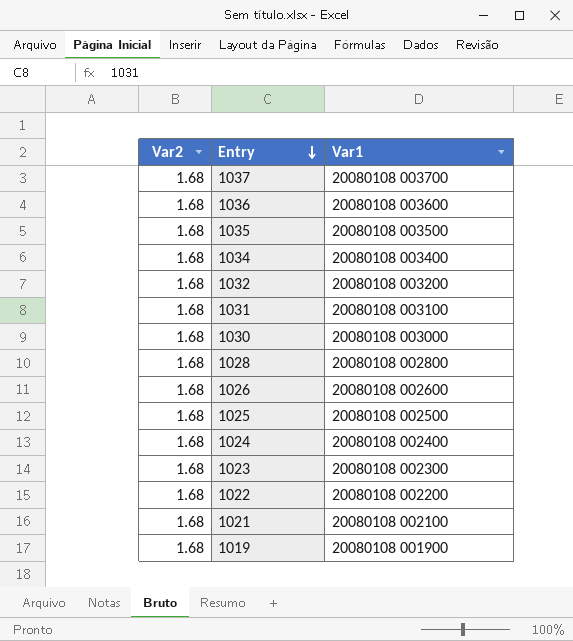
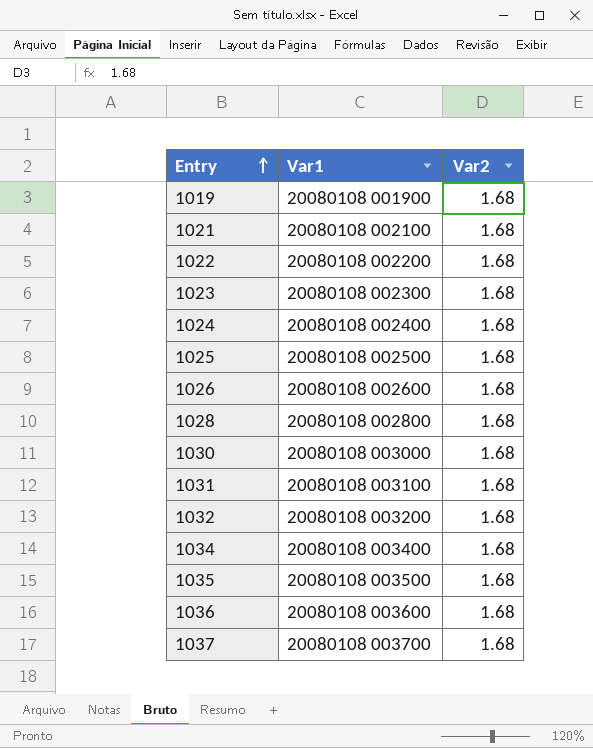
row order: Entry descending -> Entry ascending
column Var2 | position: 1 -> 3

